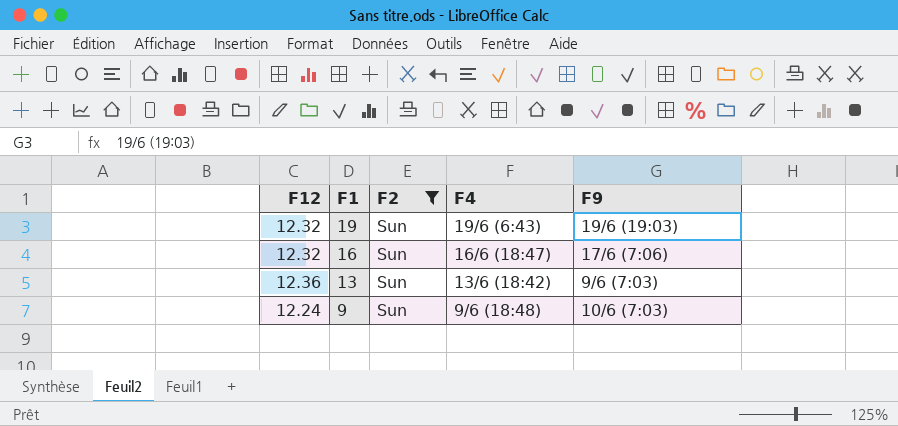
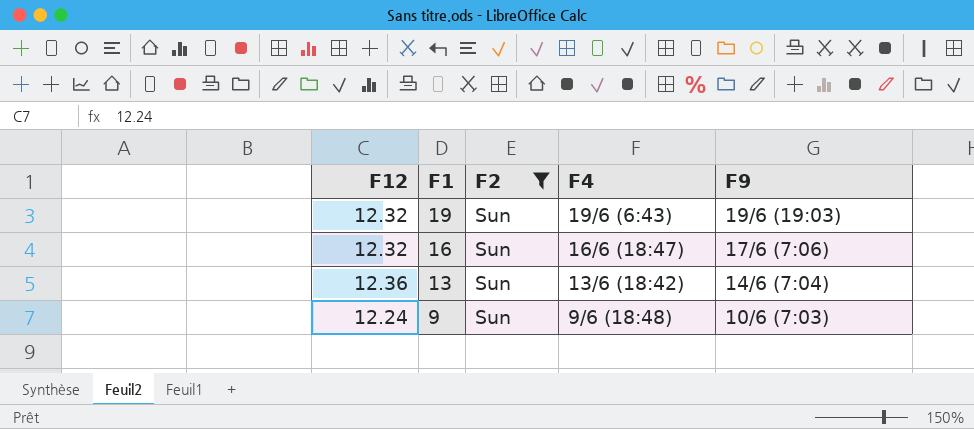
13 | F9: 9/6 (7:03) -> 14/6 (7:04)

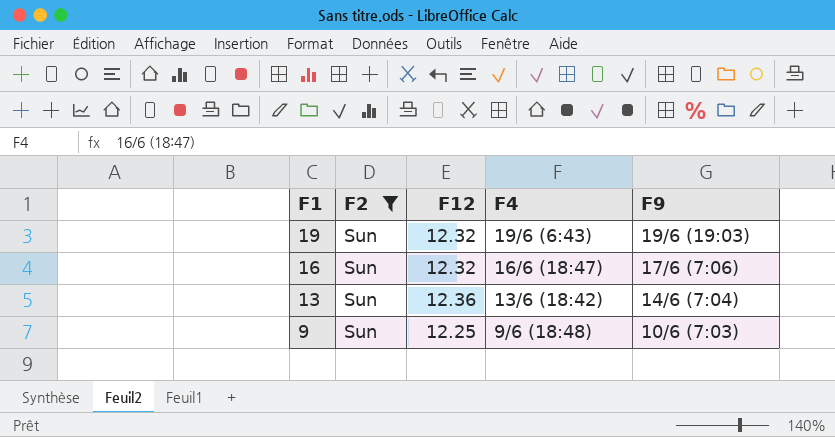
column F12 | position: 1 -> 3
9 | F12: 12.24 -> 12.25

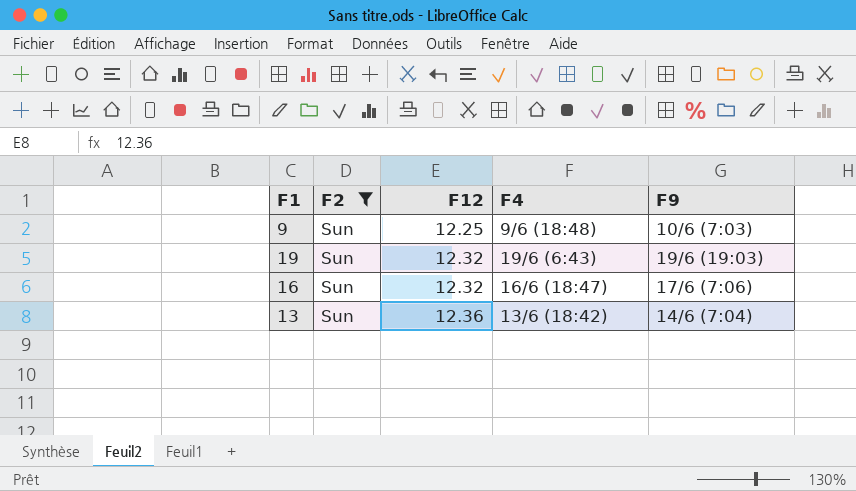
row order: F1 descending -> F12 ascending

